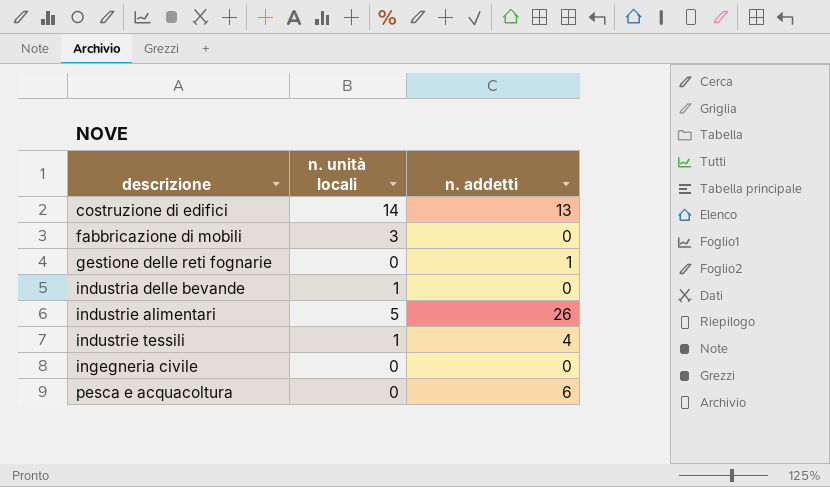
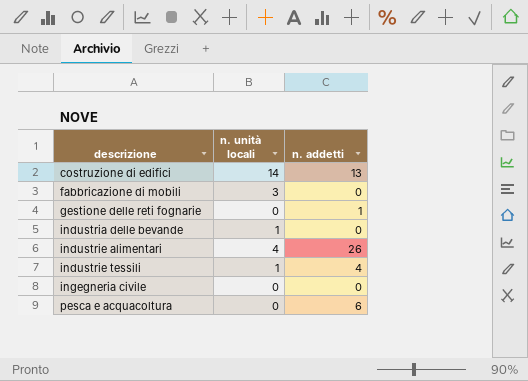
industrie alimentari | n. unità locali: 5 -> 4

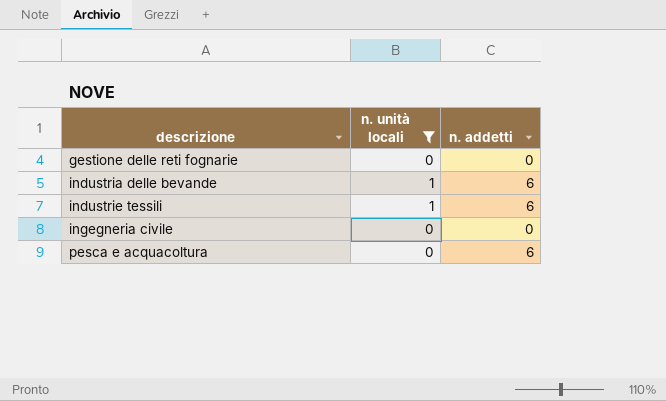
filter: none -> n. unità locali <= 1
gestione delle reti fognarie | n. addetti: 1 -> 0
industria delle bevande | n. addetti: 0 -> 6
industrie tessili | n. addetti: 4 -> 6

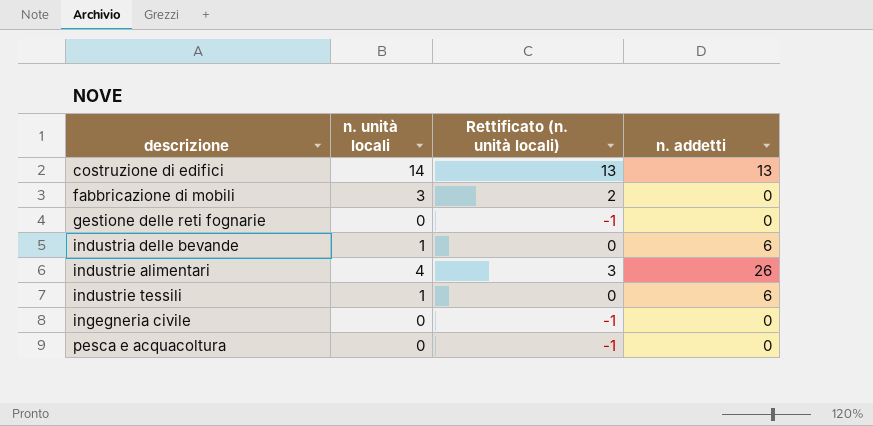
filter: n. unità locali <= 1 -> none
column Rettificato (n. unità locali) | formula: none -> [n. unità locali] - 1
pesca e acquacoltura | n. addetti: 6 -> 0

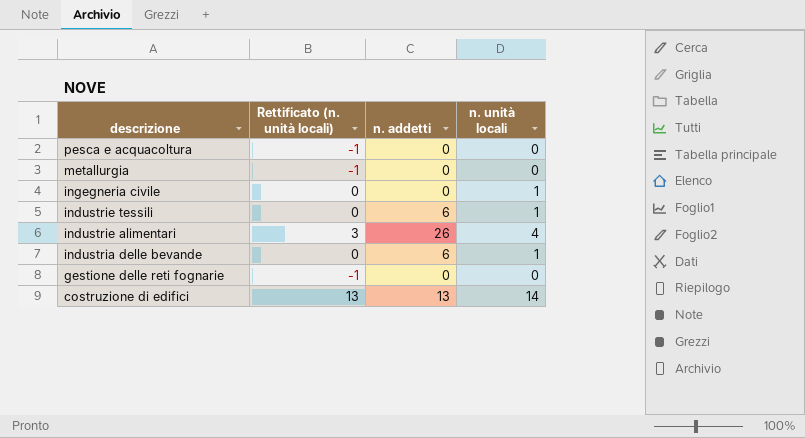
row order: descrizione ascending -> descrizione descending
column n. unità locali | position: 2 -> 4
row fabbricazione di mobili: 3 | 2 | 0 -> none
row metallurgia: none -> -1 | 0 | 0
ingegneria civile | Rettificato (n. unità locali): -1 -> 0
ingegneria civile | n. unità locali: 0 -> 1

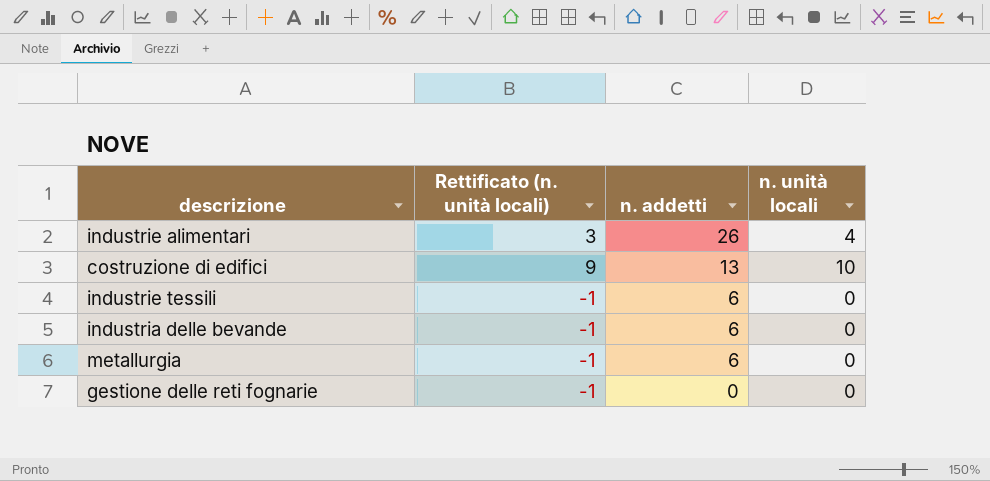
row order: descrizione descending -> n. addetti descending
row pesca e acquacoltura: -1 | 0 | 0 -> none
row ingegneria civile: 0 | 0 | 1 -> none
costruzione di edifici | Rettificato (n. unità locali): 13 -> 9
costruzione di edifici | n. unità locali: 14 -> 10
industrie tessili | Rettificato (n. unità locali): 0 -> -1
industrie tessili | n. unità locali: 1 -> 0
industria delle bevande | Rettificato (n. unità locali): 0 -> -1
industria delle bevande | n. unità locali: 1 -> 0
metallurgia | n. addetti: 0 -> 6

